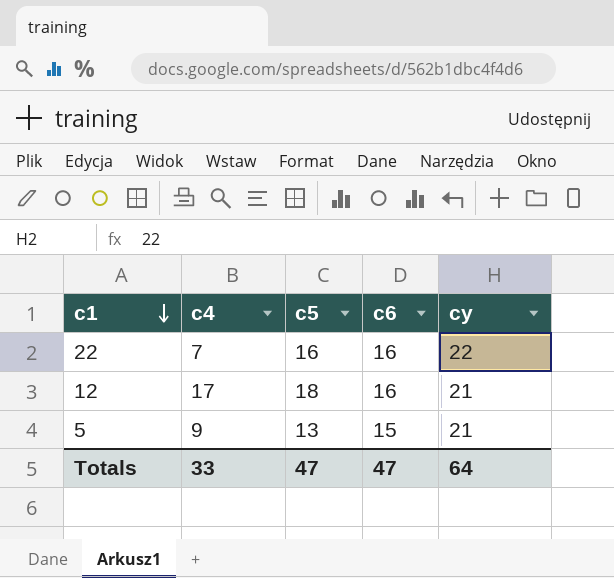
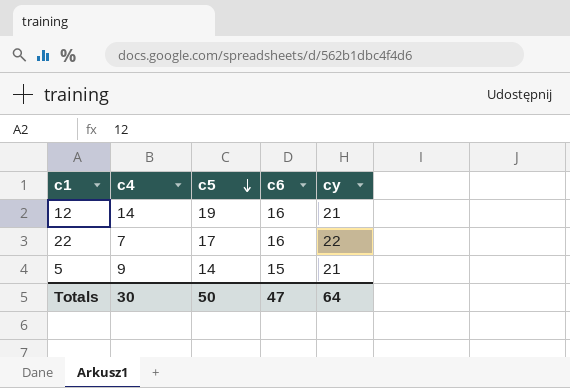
row order: c1 descending -> c5 descending
12 | c4: 17 -> 14
12 | c5: 18 -> 19
22 | c5: 16 -> 17
5 | c5: 13 -> 14
Totals | c4: 33 -> 30
Totals | c5: 47 -> 50

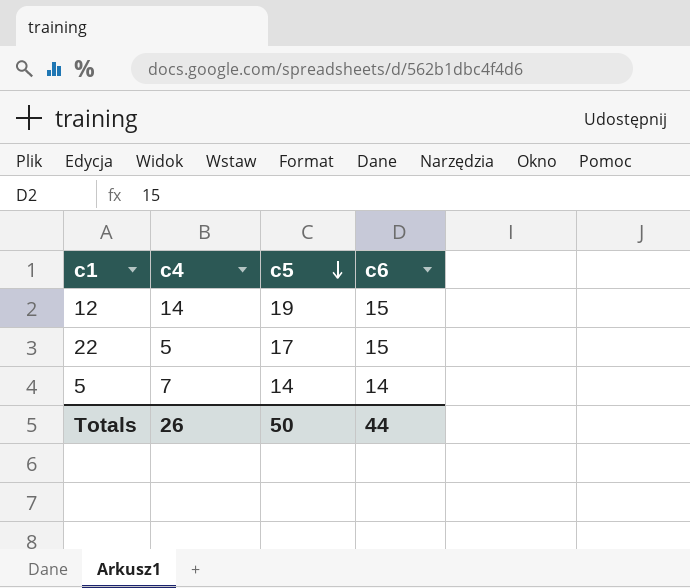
column cy | position: 5 -> none
12 | c6: 16 -> 15
22 | c4: 7 -> 5
22 | c6: 16 -> 15
5 | c4: 9 -> 7
5 | c6: 15 -> 14
Totals | c4: 30 -> 26
Totals | c6: 47 -> 44

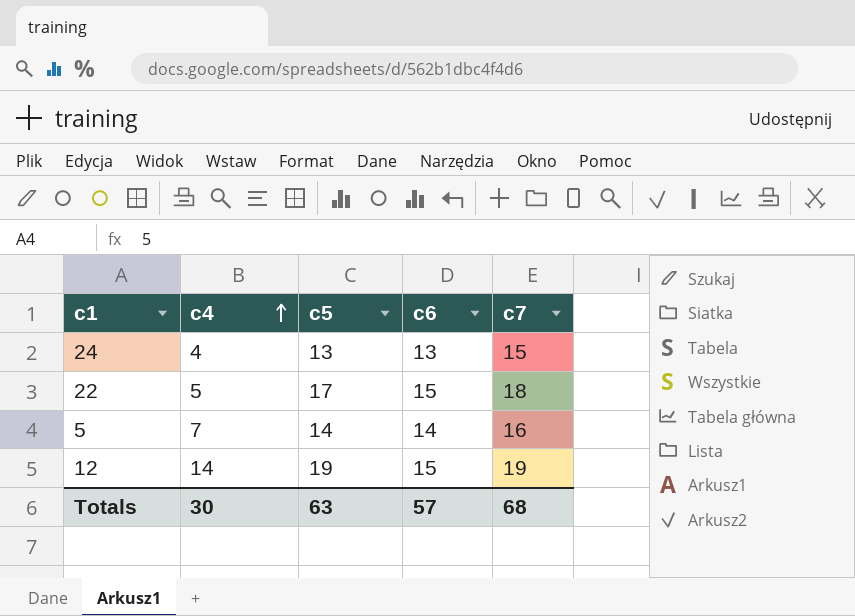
row order: c5 descending -> c4 ascending
column c7 | position: none -> 5
row 24: none -> 4 | 13 | 13 | 15
Totals | c4: 26 -> 30
Totals | c5: 50 -> 63
Totals | c6: 44 -> 57

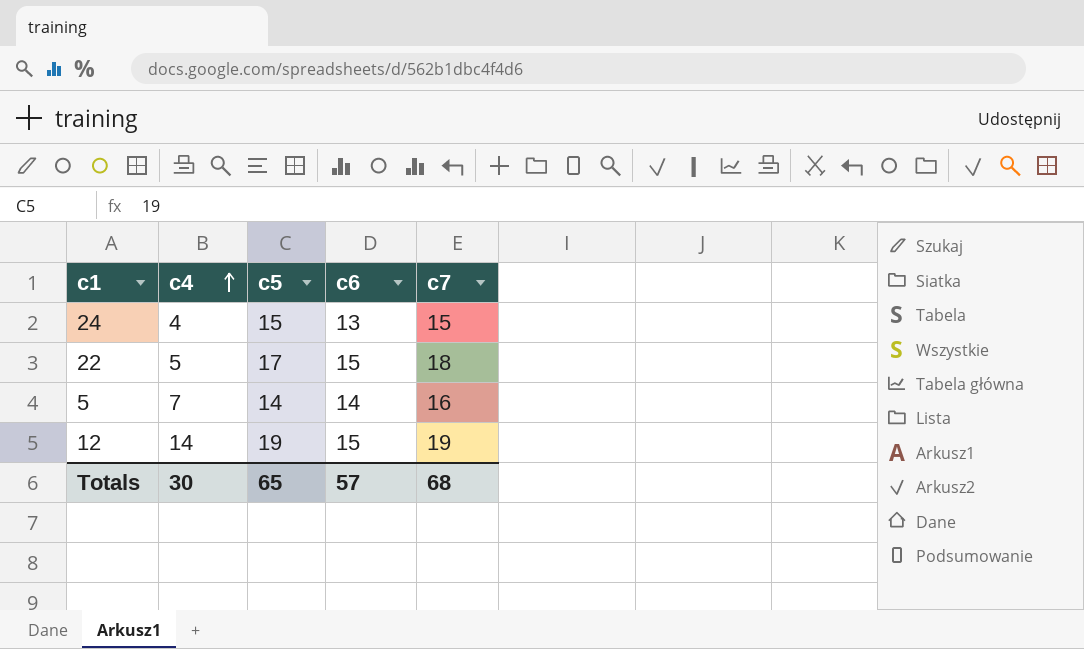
24 | c5: 13 -> 15
Totals | c5: 63 -> 65

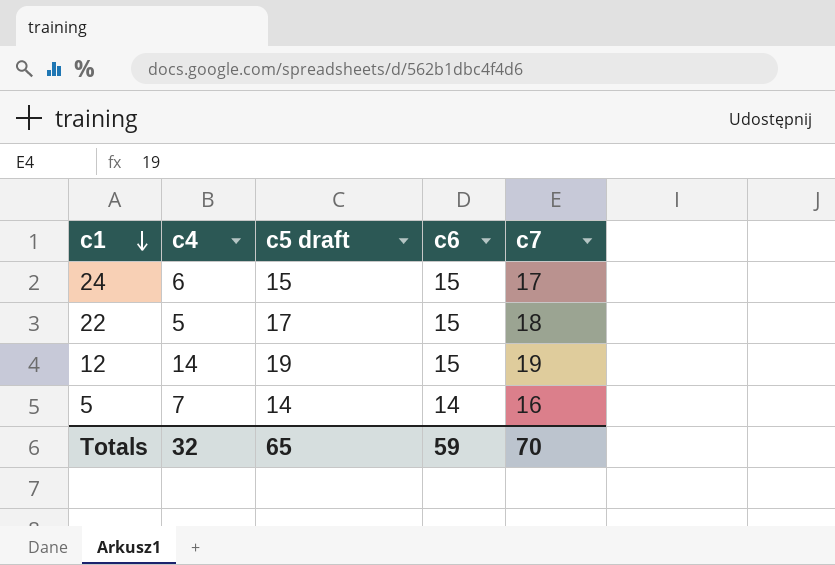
row order: c4 ascending -> c1 descending
column name: c5 -> c5 draft
24 | c4: 4 -> 6
24 | c6: 13 -> 15
24 | c7: 15 -> 17
Totals | c4: 30 -> 32
Totals | c6: 57 -> 59
Totals | c7: 68 -> 70

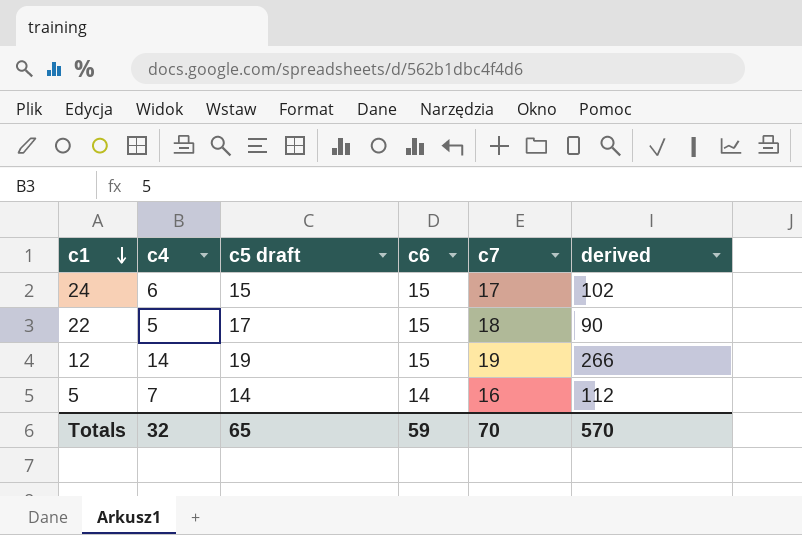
column derived | formula: none -> [c4] * [c7]

